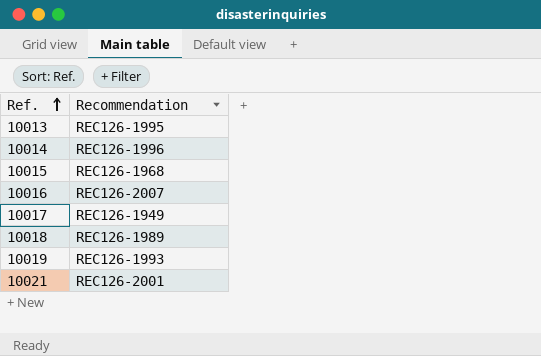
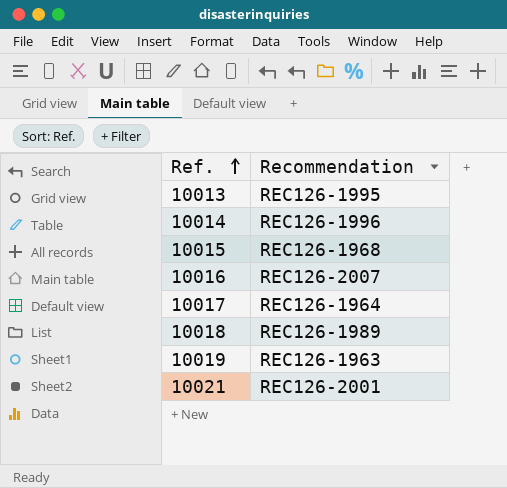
10017 | Recommendation: REC126-1949 -> REC126-1964
10019 | Recommendation: REC126-1993 -> REC126-1963

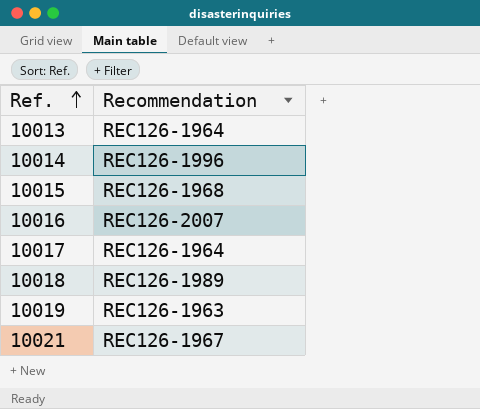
10013 | Recommendation: REC126-1995 -> REC126-1964
10021 | Recommendation: REC126-2001 -> REC126-1967

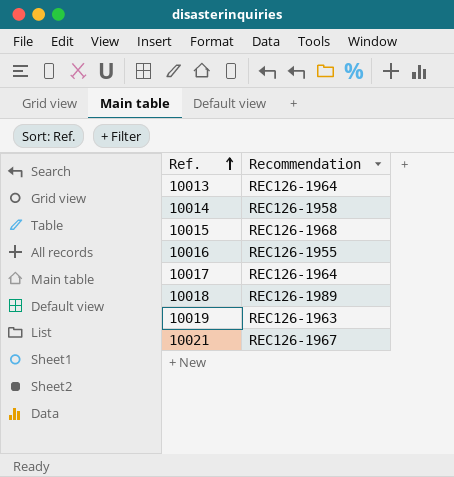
10014 | Recommendation: REC126-1996 -> REC126-1958
10016 | Recommendation: REC126-2007 -> REC126-1955

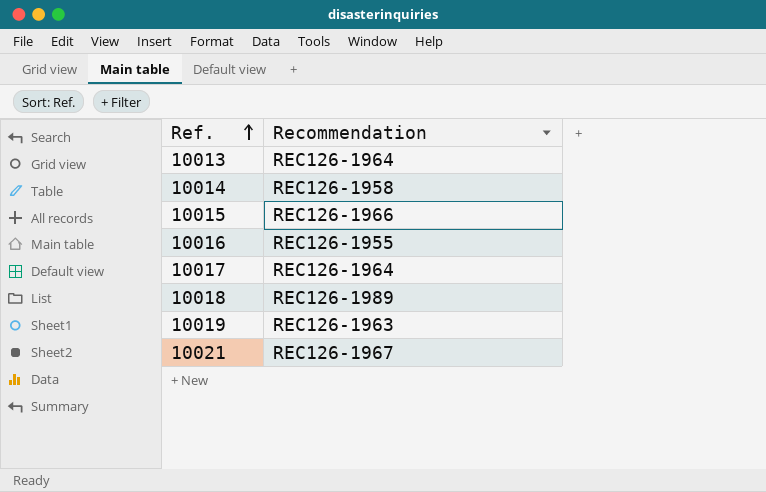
10015 | Recommendation: REC126-1968 -> REC126-1966

